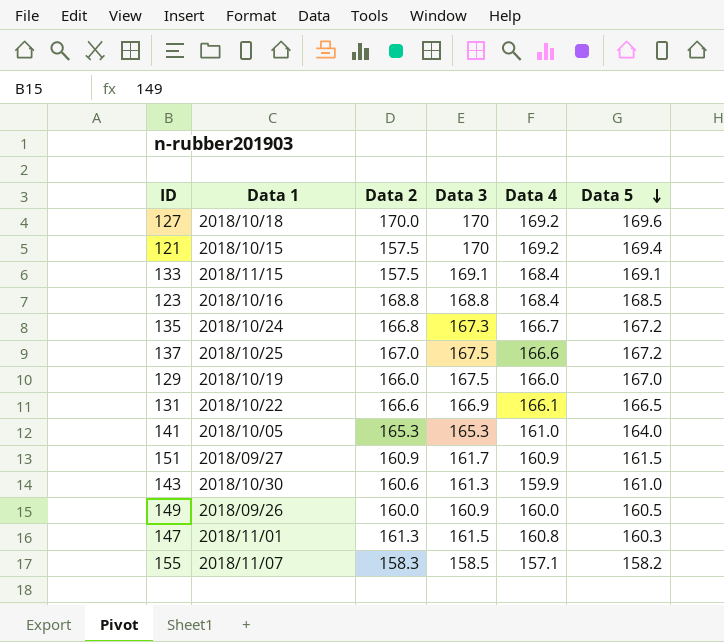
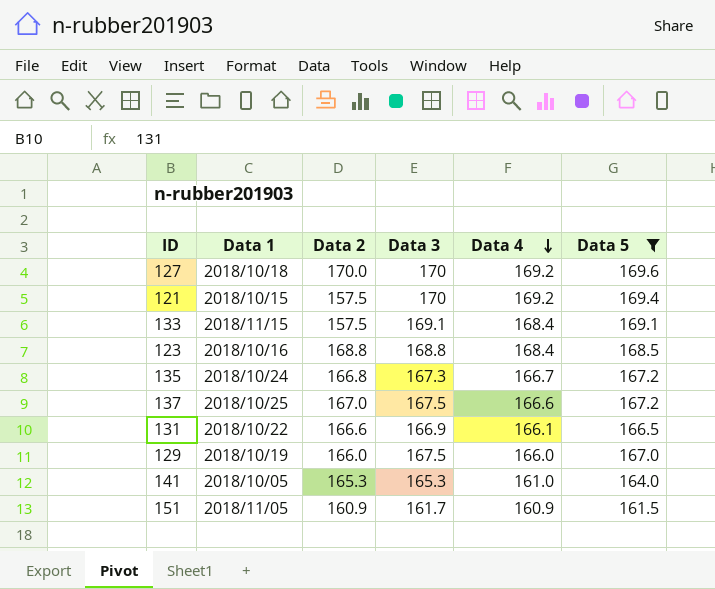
filter: none -> Data 5 >= 161.5
row order: Data 5 descending -> Data 4 descending
151 | Data 1: 2018/09/27 -> 2018/11/05

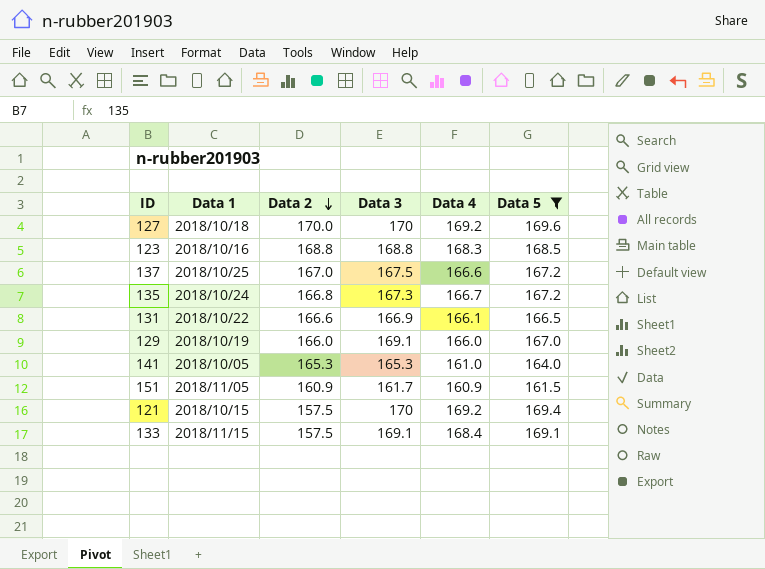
row order: Data 4 descending -> Data 2 descending
123 | Data 4: 168.4 -> 168.3
129 | Data 3: 167.5 -> 169.1

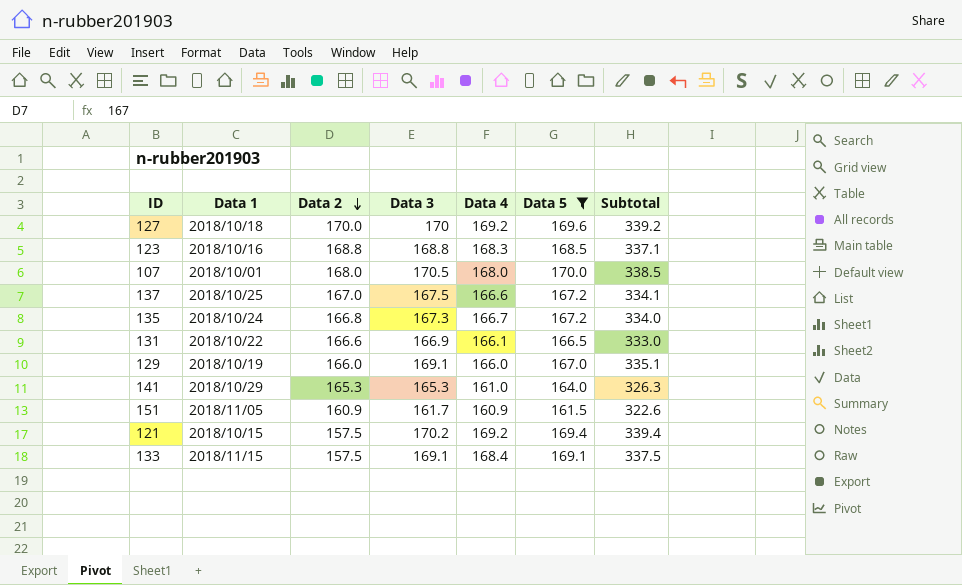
column Subtotal | formula: none -> [Data 3] + [Data 4]
row 107: none -> 2018/10/01 | 168.0 | 170.5 | 168.0 | 170.0 | 338.5
141 | Data 1: 2018/10/05 -> 2018/10/29
121 | Data 3: 170 -> 170.2

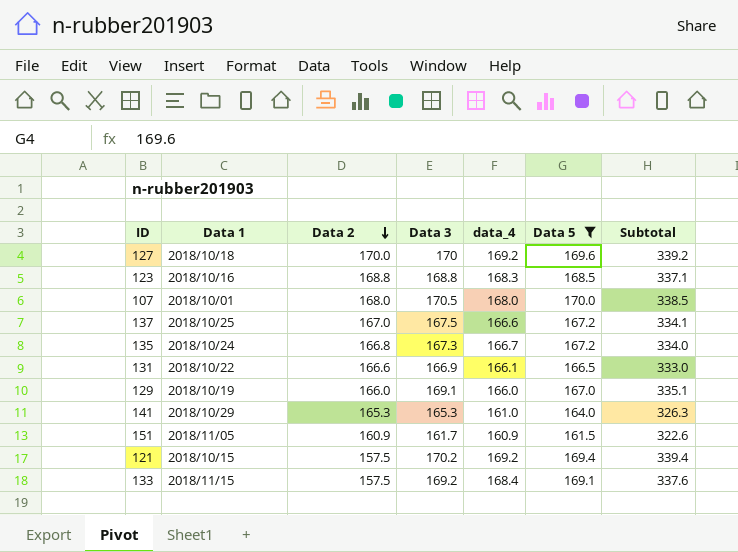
column name: Data 4 -> data_4
133 | Data 3: 169.1 -> 169.2
133 | Subtotal: 337.5 -> 337.6

